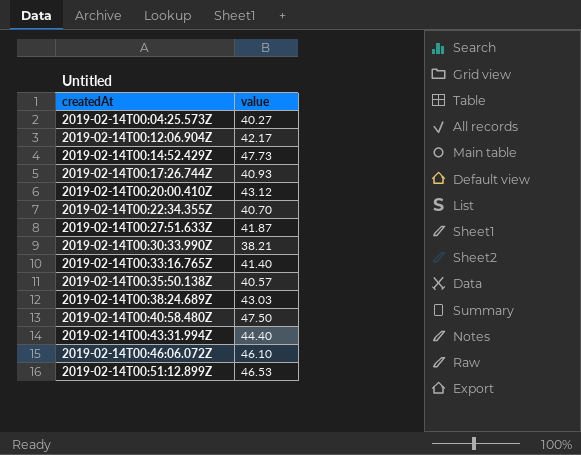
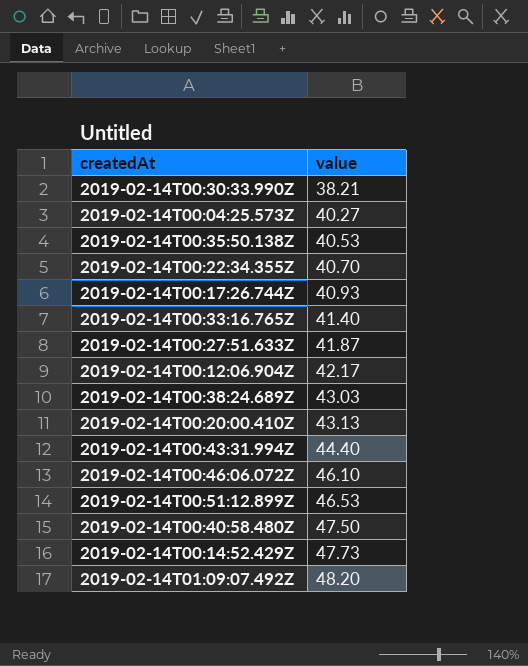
row order: createdAt ascending -> value ascending
2019-02-14T00:35:50.138Z | value: 40.57 -> 40.53
2019-02-14T00:20:00.410Z | value: 43.12 -> 43.13
row 2019-02-14T01:09:07.492Z: none -> 48.20

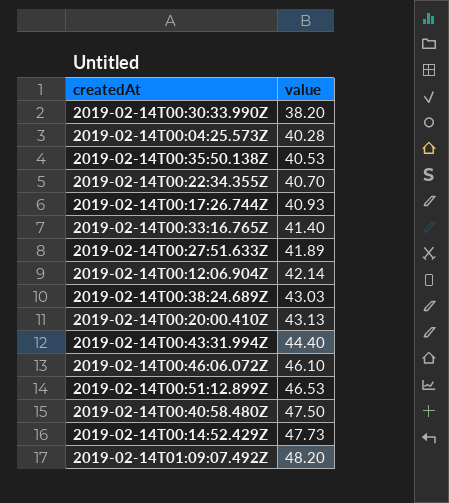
2019-02-14T00:30:33.990Z | value: 38.21 -> 38.20
2019-02-14T00:04:25.573Z | value: 40.27 -> 40.28
2019-02-14T00:27:51.633Z | value: 41.87 -> 41.89
2019-02-14T00:12:06.904Z | value: 42.17 -> 42.14

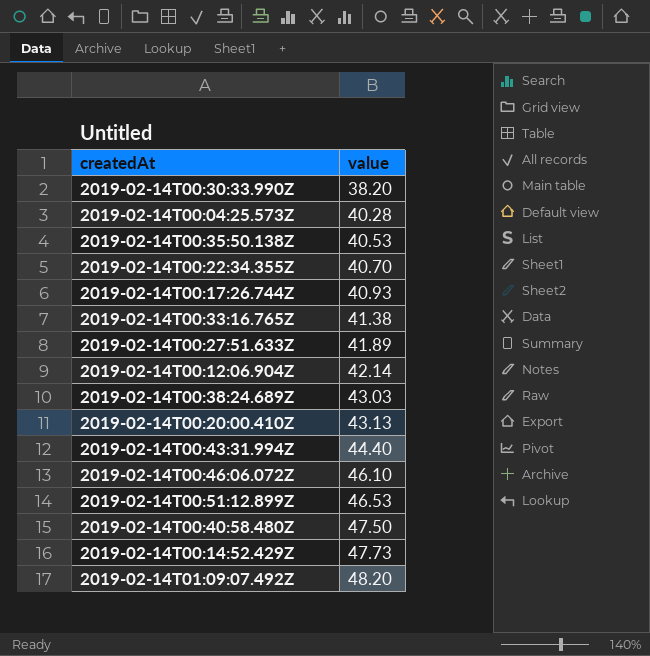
2019-02-14T00:33:16.765Z | value: 41.40 -> 41.38

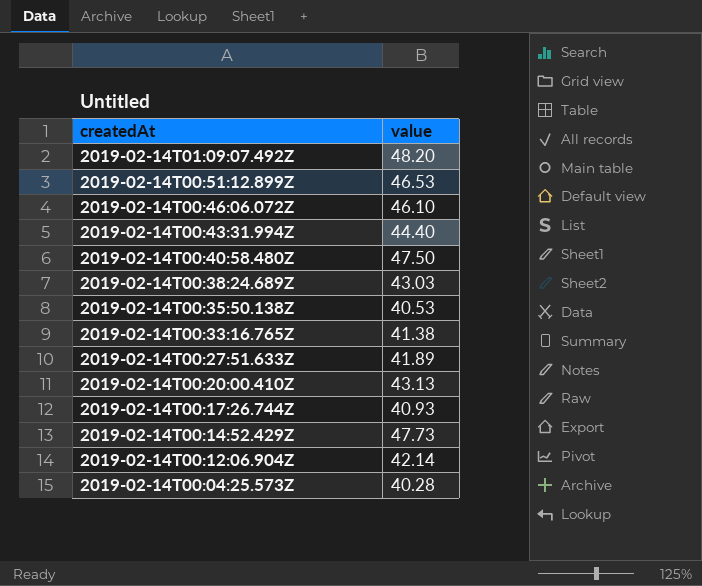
row order: value ascending -> createdAt descending
row 2019-02-14T00:30:33.990Z: 38.20 -> none
row 2019-02-14T00:22:34.355Z: 40.70 -> none

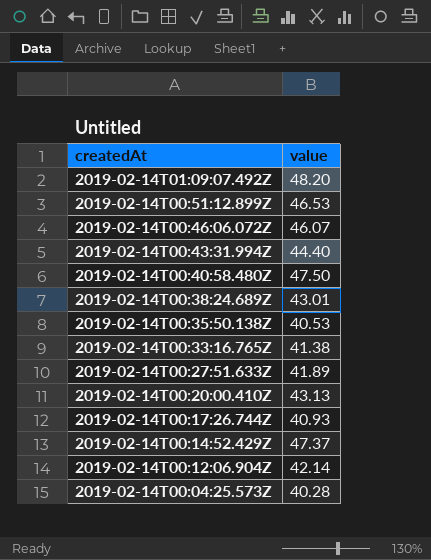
2019-02-14T00:46:06.072Z | value: 46.10 -> 46.07
2019-02-14T00:38:24.689Z | value: 43.03 -> 43.01
2019-02-14T00:14:52.429Z | value: 47.73 -> 47.37

